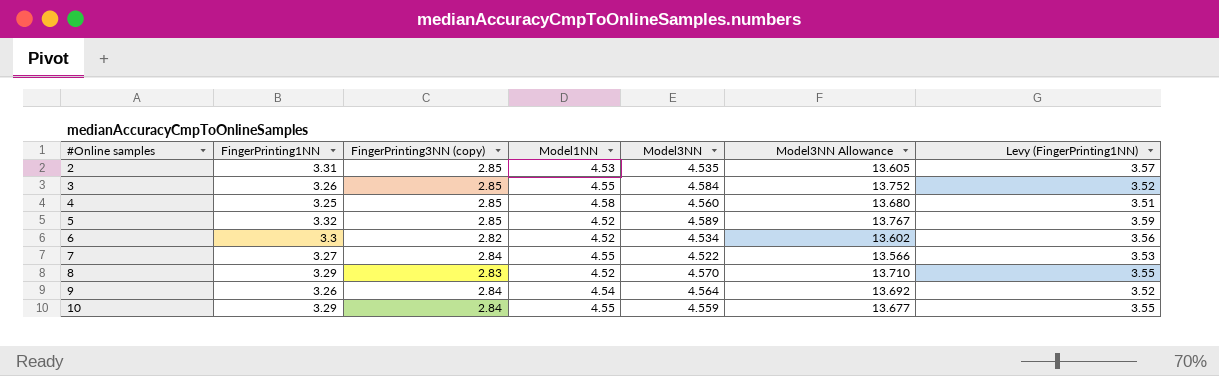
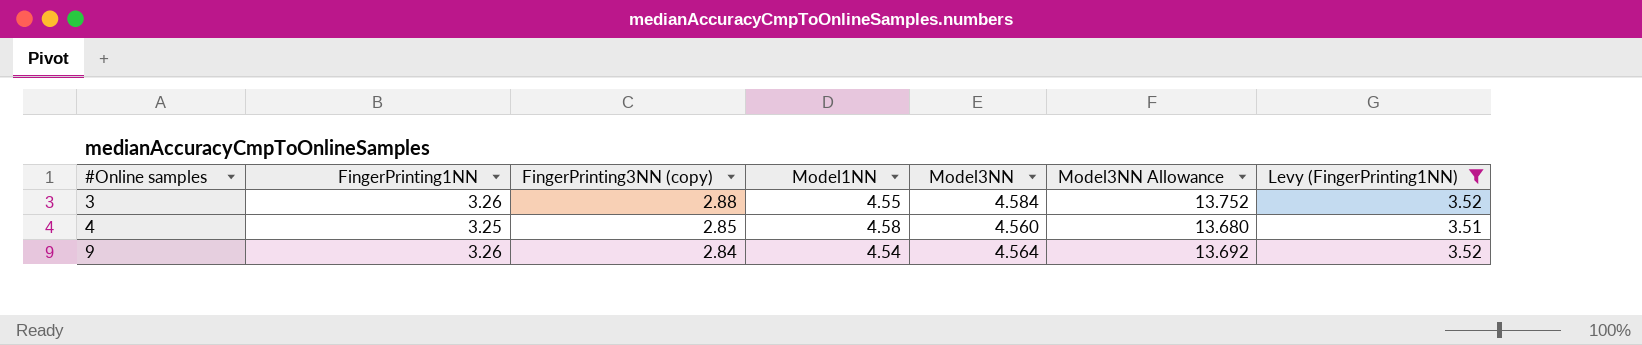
filter: none -> Levy (FingerPrinting1NN) <= 3.52
3 | FingerPrinting3NN (copy): 2.85 -> 2.88

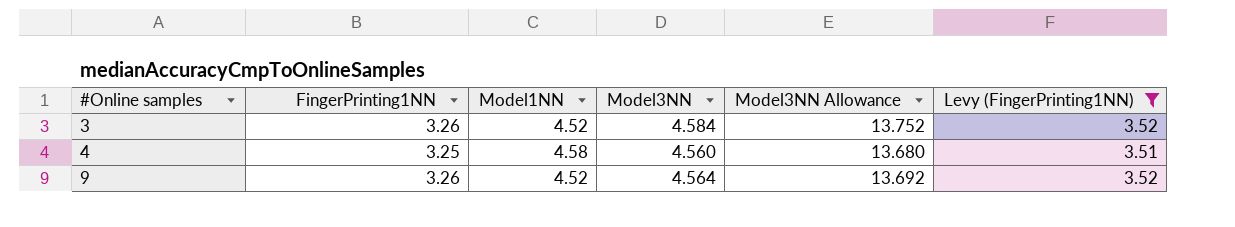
column FingerPrinting3NN (copy) | position: 3 -> none
3 | Model1NN: 4.55 -> 4.52
9 | Model1NN: 4.54 -> 4.52

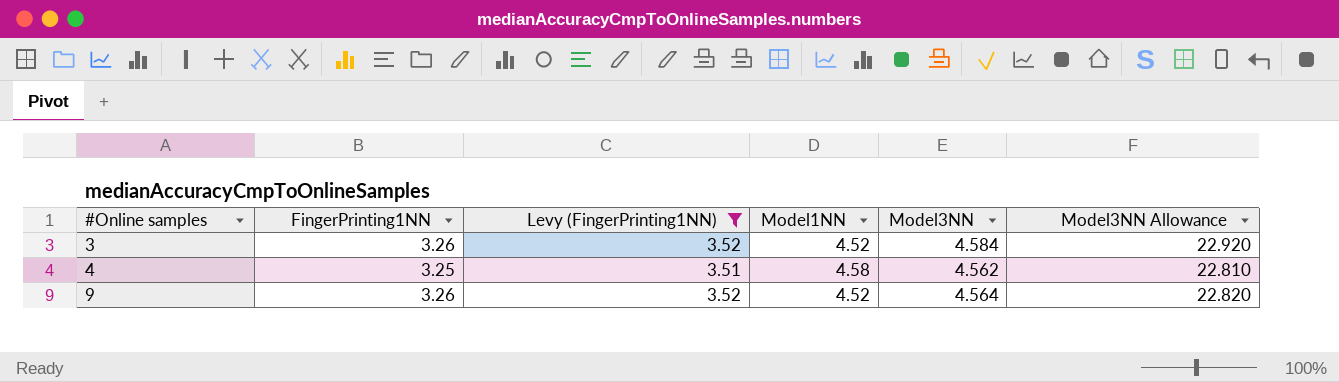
column Levy (FingerPrinting1NN) | position: 6 -> 3
column Model3NN Allowance | formula: [Model3NN] * 3 -> [Model3NN] * 5
4 | Model3NN: 4.560 -> 4.562

